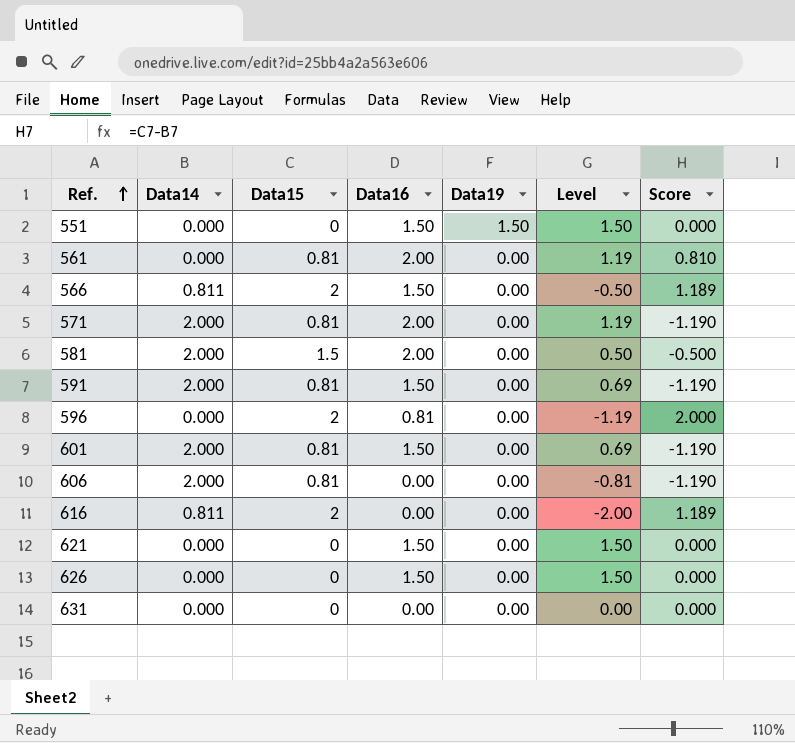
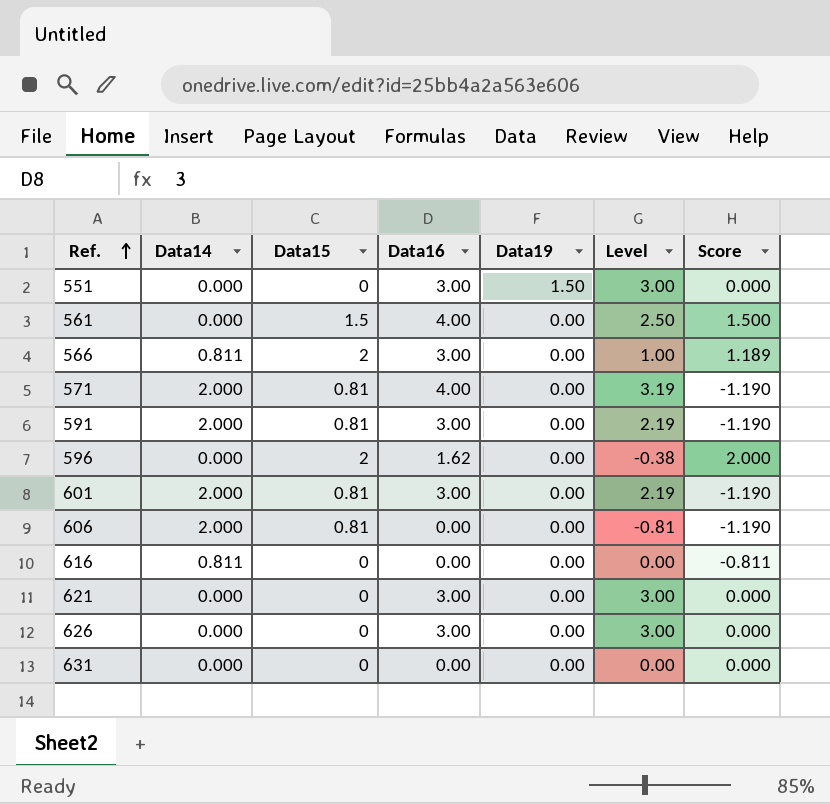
row 581: 2.000 | 1.5 | 2.00 | 0.00 | 0.50 | -0.500 -> none
551 | Data16: 1.50 -> 3.00
551 | Level: 1.50 -> 3.00
561 | Data15: 0.81 -> 1.5
561 | Data16: 2.00 -> 4.00
561 | Level: 1.19 -> 2.50
561 | Score: 0.810 -> 1.500
566 | Data16: 1.50 -> 3.00
566 | Level: -0.50 -> 1.00
571 | Data16: 2.00 -> 4.00
571 | Level: 1.19 -> 3.19
591 | Data16: 1.50 -> 3.00
591 | Level: 0.69 -> 2.19
596 | Data16: 0.81 -> 1.62
596 | Level: -1.19 -> -0.38
601 | Data16: 1.50 -> 3.00
601 | Level: 0.69 -> 2.19
616 | Data15: 2 -> 0
616 | Level: -2.00 -> 0.00
616 | Score: 1.189 -> -0.811
621 | Data16: 1.50 -> 3.00
621 | Level: 1.50 -> 3.00
626 | Data16: 1.50 -> 3.00
626 | Level: 1.50 -> 3.00

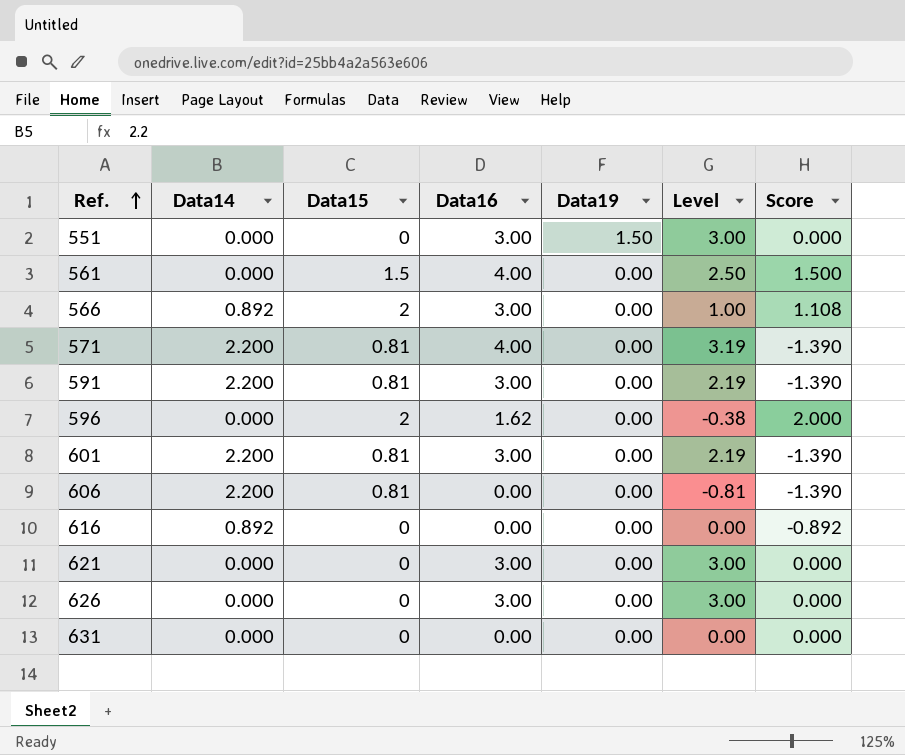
566 | Data14: 0.811 -> 0.892
566 | Score: 1.189 -> 1.108
571 | Data14: 2.000 -> 2.200
571 | Score: -1.190 -> -1.390
591 | Data14: 2.000 -> 2.200
591 | Score: -1.190 -> -1.390
601 | Data14: 2.000 -> 2.200
601 | Score: -1.190 -> -1.390
606 | Data14: 2.000 -> 2.200
606 | Score: -1.190 -> -1.390
616 | Data14: 0.811 -> 0.892
616 | Score: -0.811 -> -0.892

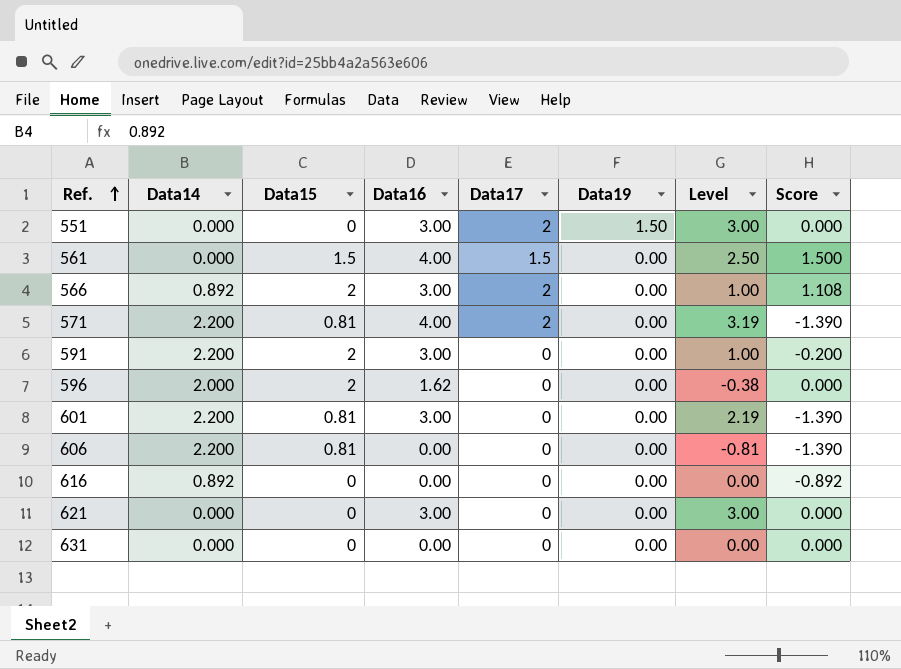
column Data17 | position: none -> 5
row 626: 0.000 | 0 | 3.00 | 0.00 | 3.00 | 0.000 -> none
591 | Data15: 0.81 -> 2
591 | Level: 2.19 -> 1.00
591 | Score: -1.390 -> -0.200
596 | Data14: 0.000 -> 2.000
596 | Score: 2.000 -> 0.000

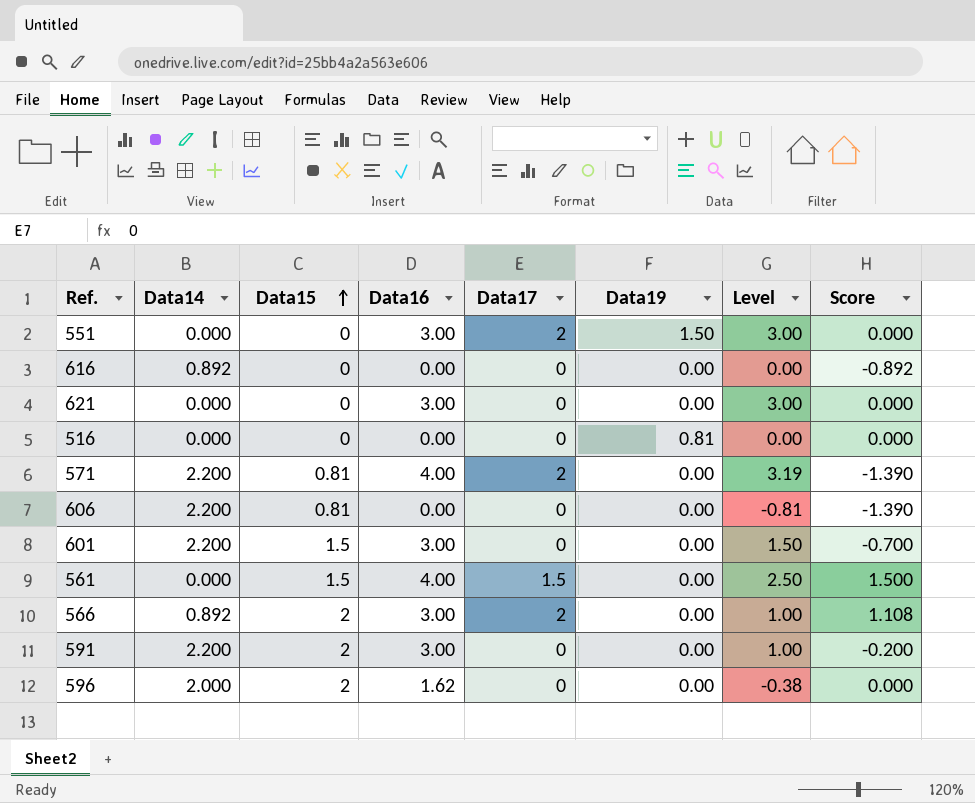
row order: Ref. ascending -> Data15 ascending
row 631: 0.000 | 0 | 0.00 | 0 | 0.00 | 0.00 | 0.000 -> none
row 516: none -> 0.000 | 0 | 0.00 | 0 | 0.81 | 0.00 | 0.000
601 | Data15: 0.81 -> 1.5
601 | Level: 2.19 -> 1.50
601 | Score: -1.390 -> -0.700

